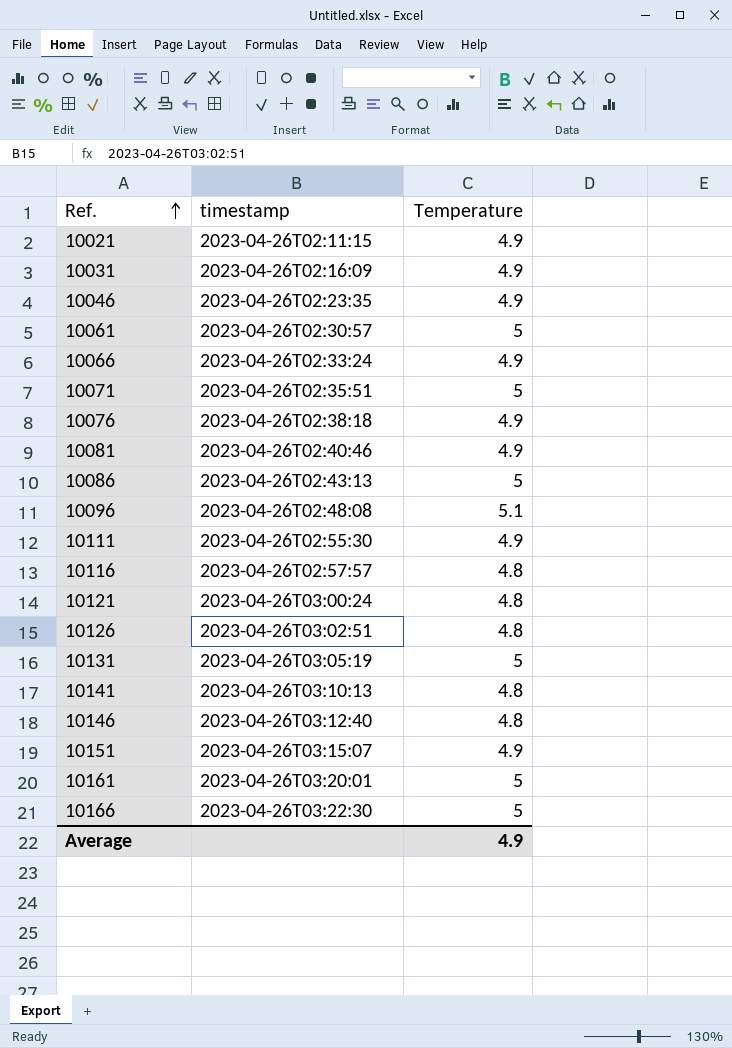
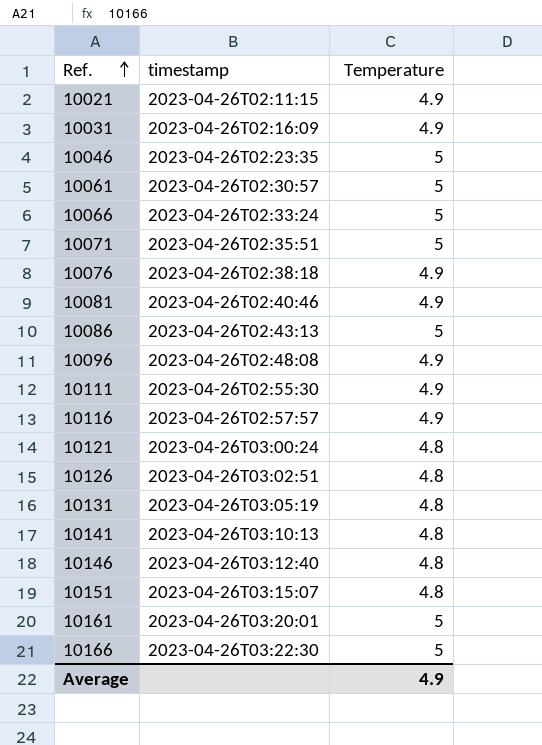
10046 | Temperature: 4.9 -> 5
10066 | Temperature: 4.9 -> 5
10096 | Temperature: 5.1 -> 4.9
10116 | Temperature: 4.8 -> 4.9
10131 | Temperature: 5 -> 4.8
10151 | Temperature: 4.9 -> 4.8

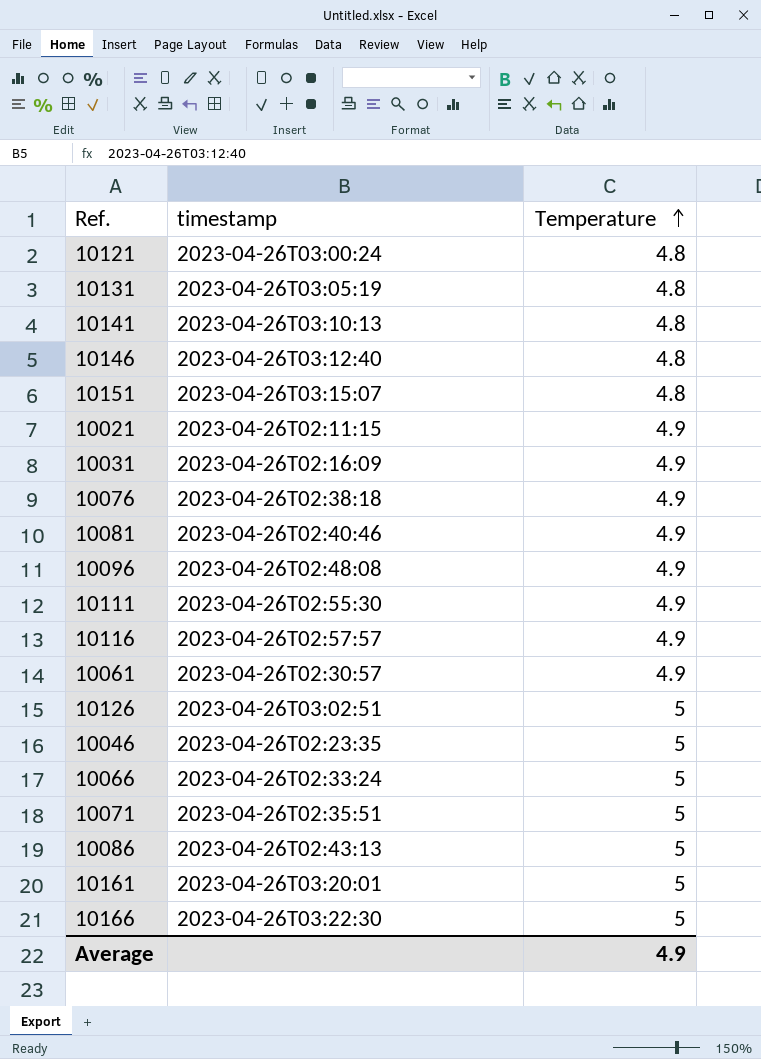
row order: Ref. ascending -> Temperature ascending
10061 | Temperature: 5 -> 4.9
10126 | Temperature: 4.8 -> 5

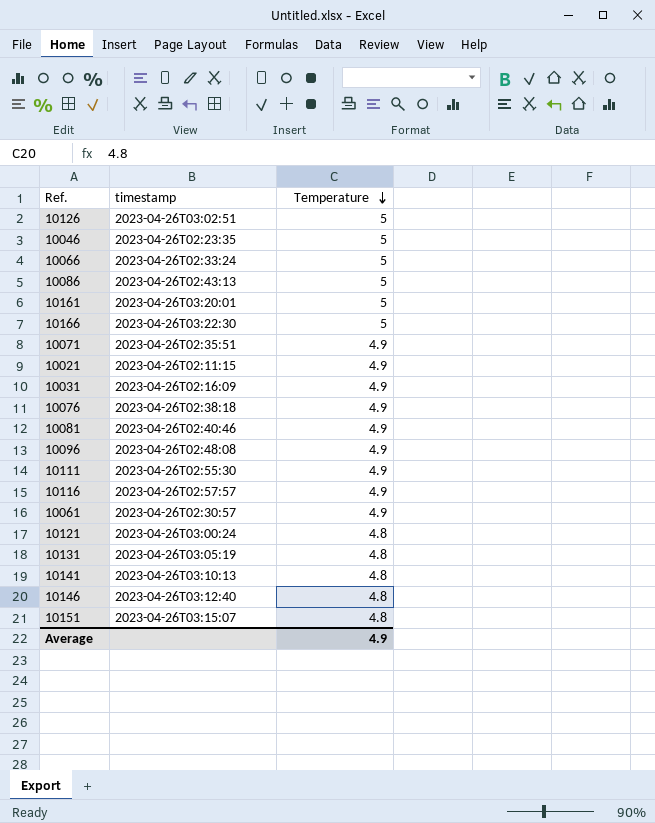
row order: Temperature ascending -> Temperature descending
10071 | Temperature: 5 -> 4.9

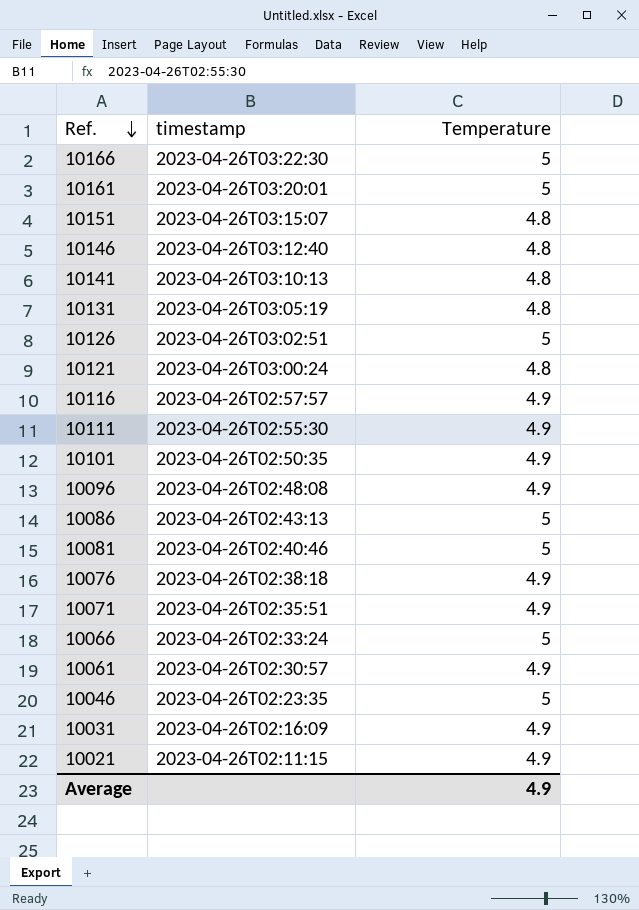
row order: Temperature descending -> Ref. descending
row 10101: none -> 2023-04-26T02:50:35 | 4.9
10081 | Temperature: 4.9 -> 5

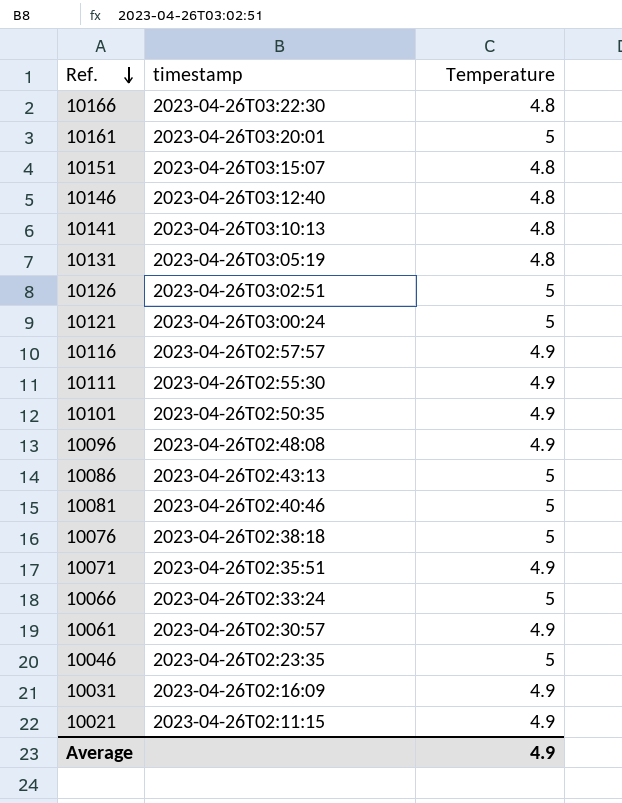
10166 | Temperature: 5 -> 4.8
10121 | Temperature: 4.8 -> 5
10076 | Temperature: 4.9 -> 5

